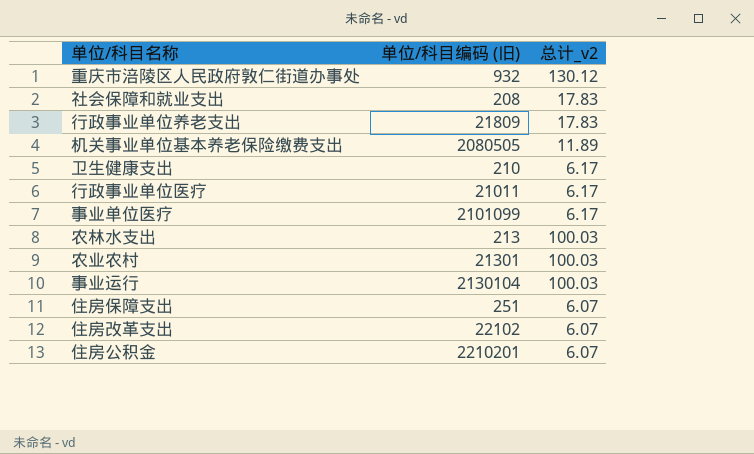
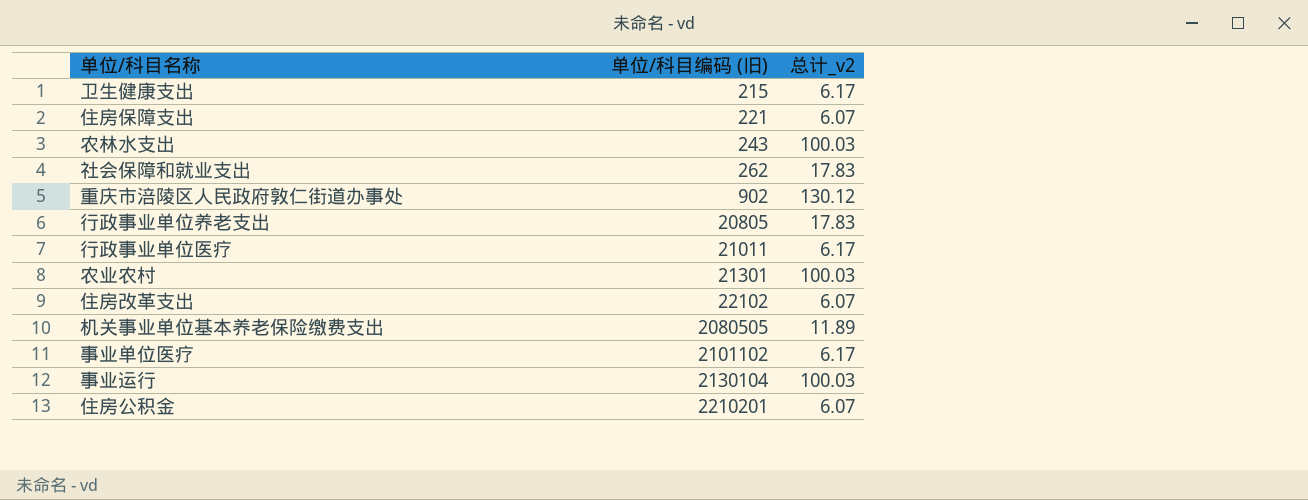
row order: none -> 单位/科目编码 (旧) ascending
卫生健康支出 | 单位/科目编码 (旧): 210 -> 215
住房保障支出 | 单位/科目编码 (旧): 251 -> 221
农林水支出 | 单位/科目编码 (旧): 213 -> 243
社会保障和就业支出 | 单位/科目编码 (旧): 208 -> 262
重庆市涪陵区人民政府敦仁街道办事处 | 单位/科目编码 (旧): 932 -> 902
行政事业单位养老支出 | 单位/科目编码 (旧): 21809 -> 20805
事业单位医疗 | 单位/科目编码 (旧): 2101099 -> 2101102

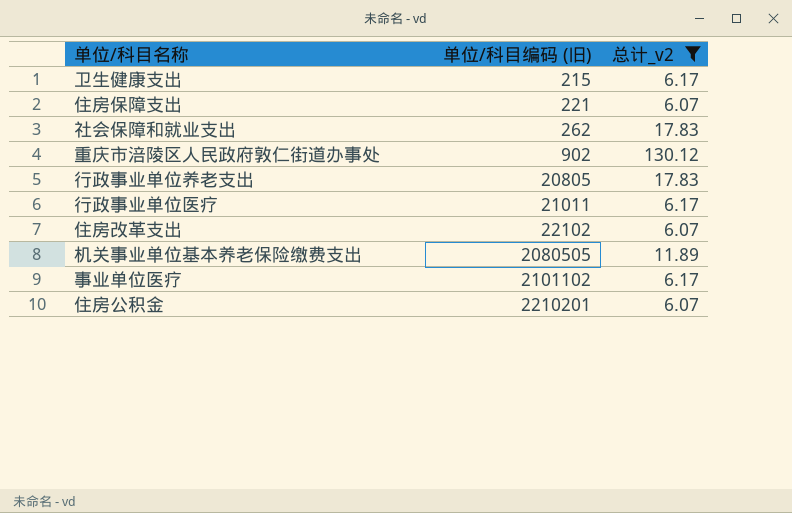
filter: none -> 总计_v2 != 100.03

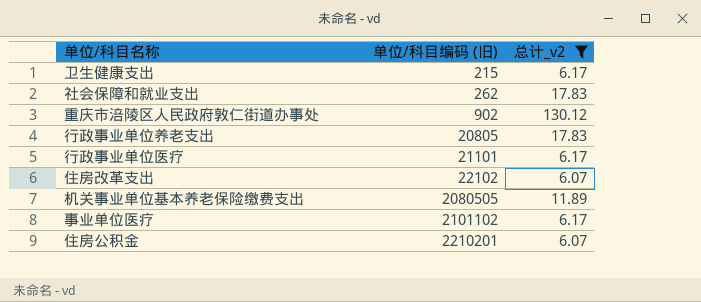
row 住房保障支出: 221 | 6.07 -> none
行政事业单位医疗 | 单位/科目编码 (旧): 21011 -> 21101

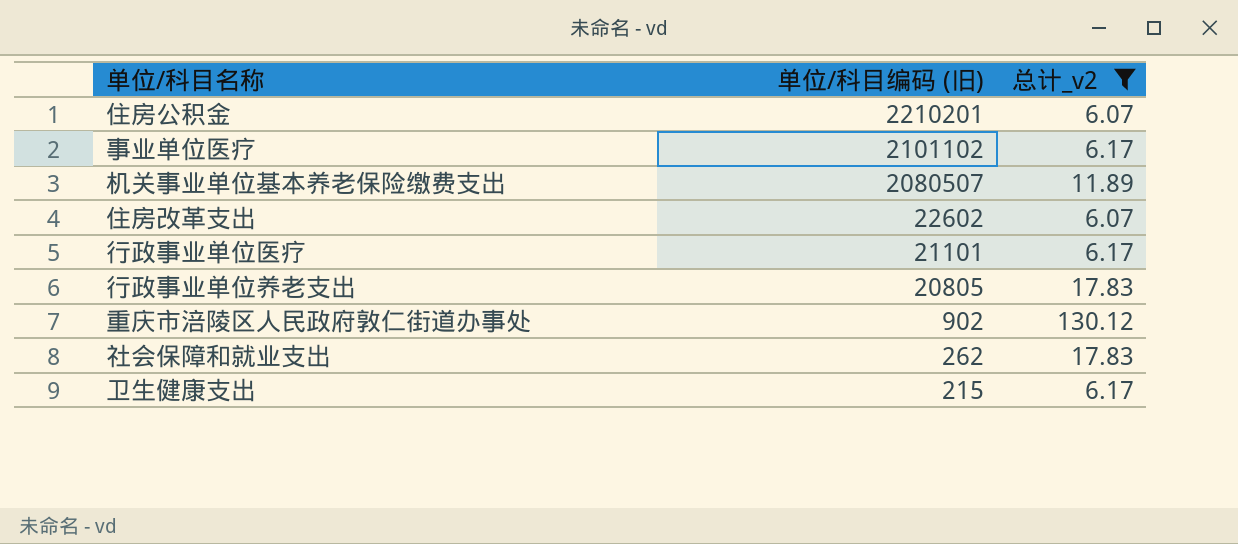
row order: 单位/科目编码 (旧) ascending -> 单位/科目编码 (旧) descending
机关事业单位基本养老保险缴费支出 | 单位/科目编码 (旧): 2080505 -> 2080507
住房改革支出 | 单位/科目编码 (旧): 22102 -> 22602

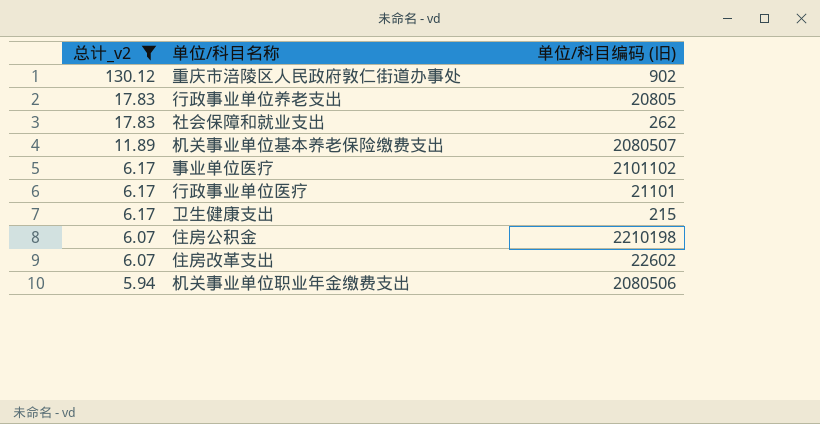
row order: 单位/科目编码 (旧) descending -> 总计_v2 descending
column 总计_v2 | position: 3 -> 1
住房公积金 | 单位/科目编码 (旧): 2210201 -> 2210198
row 机关事业单位职业年金缴费支出: none -> 5.94 | 2080506

